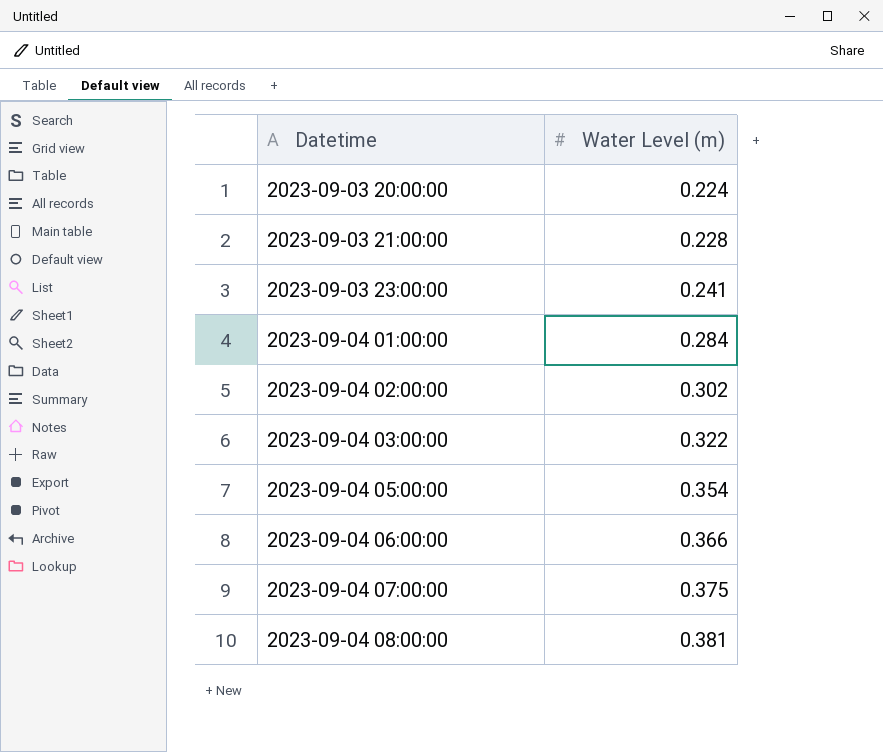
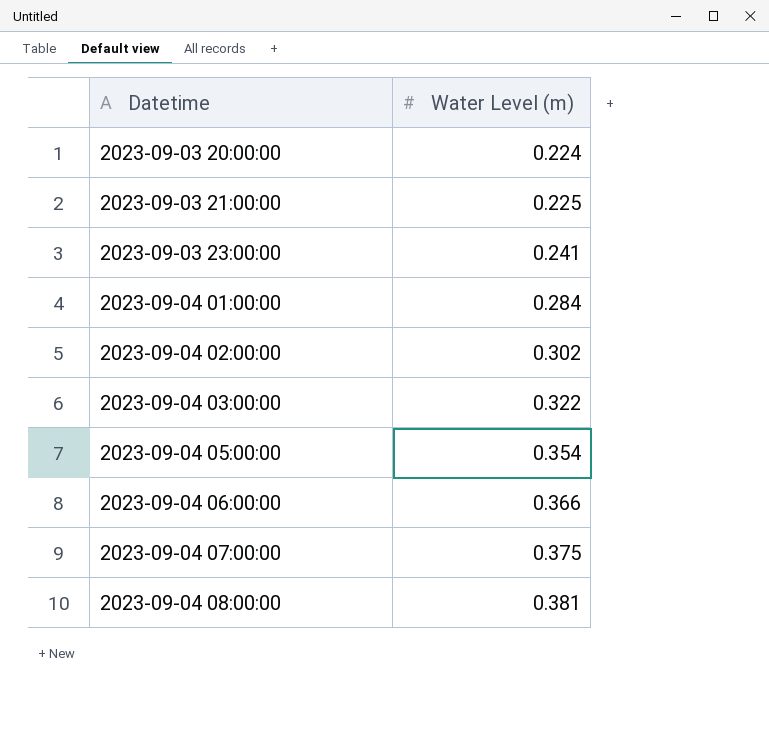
2023-09-03 21:00:00 | Water Level (m): 0.228 -> 0.225

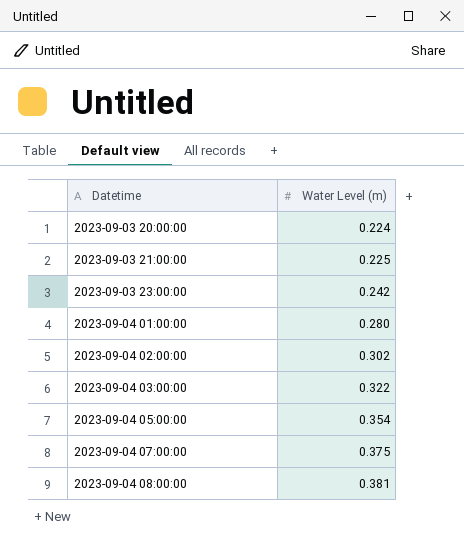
row 2023-09-04 06:00:00: 0.366 -> none
2023-09-03 23:00:00 | Water Level (m): 0.241 -> 0.242
2023-09-04 01:00:00 | Water Level (m): 0.284 -> 0.280

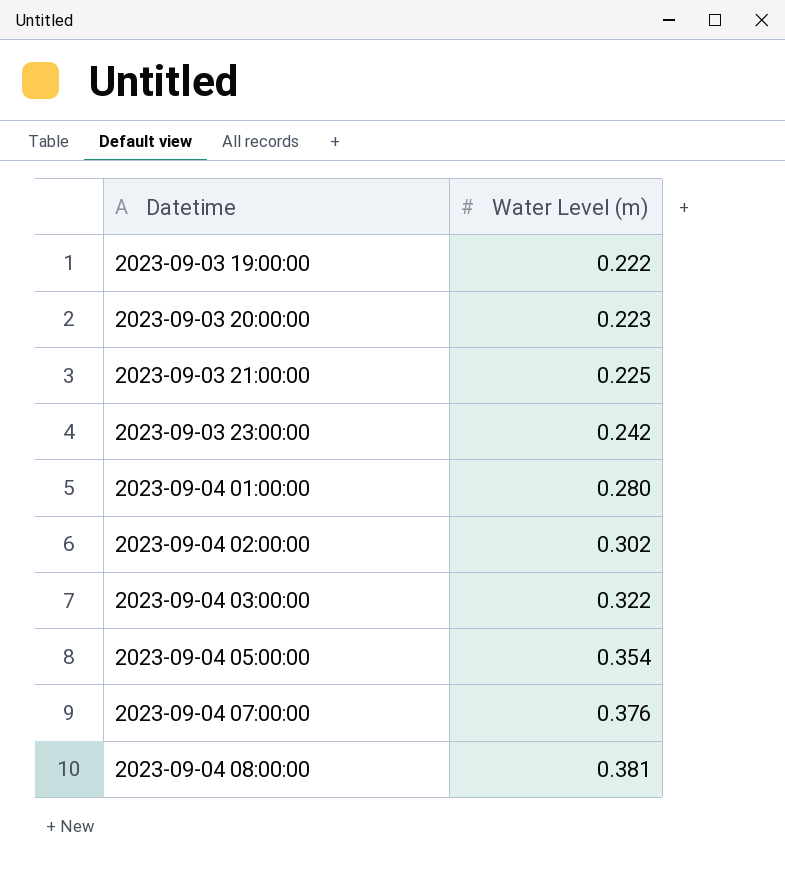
row 2023-09-03 19:00:00: none -> 0.222
2023-09-03 20:00:00 | Water Level (m): 0.224 -> 0.223
2023-09-04 07:00:00 | Water Level (m): 0.375 -> 0.376

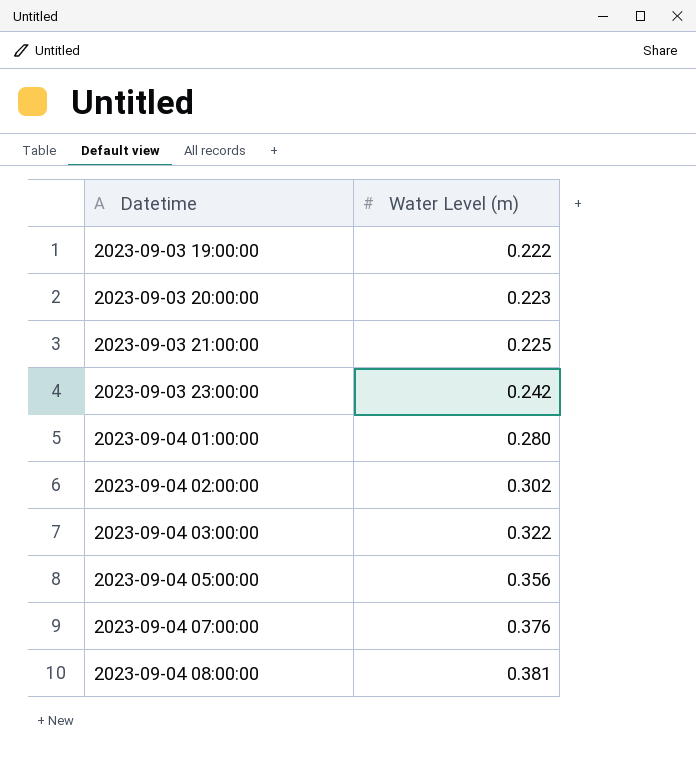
2023-09-04 05:00:00 | Water Level (m): 0.354 -> 0.356

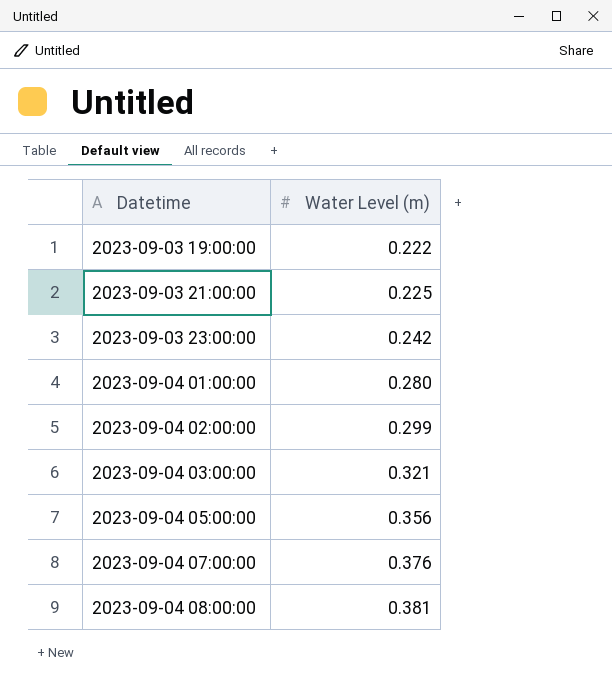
row 2023-09-03 20:00:00: 0.223 -> none
2023-09-04 02:00:00 | Water Level (m): 0.302 -> 0.299
2023-09-04 03:00:00 | Water Level (m): 0.322 -> 0.321

